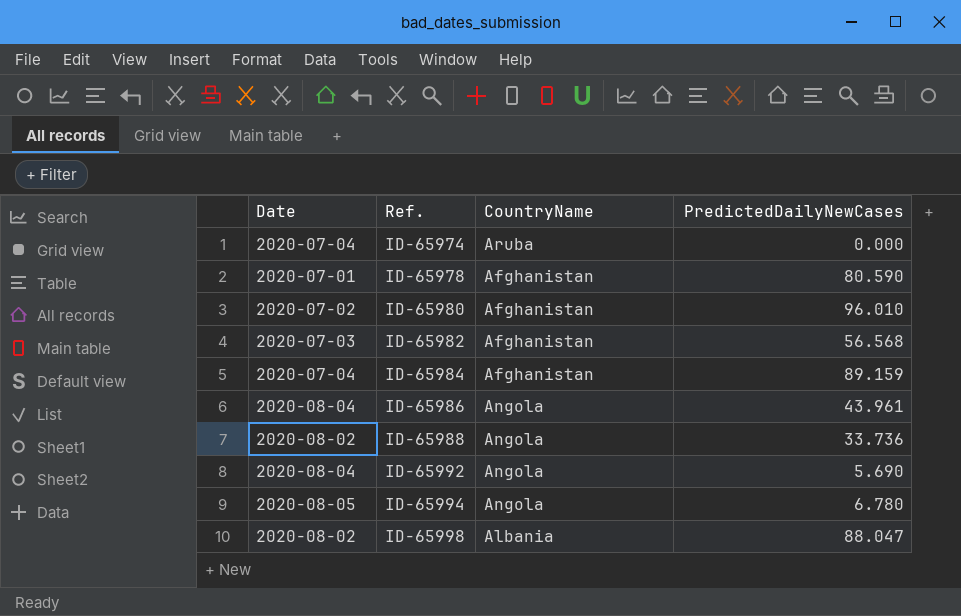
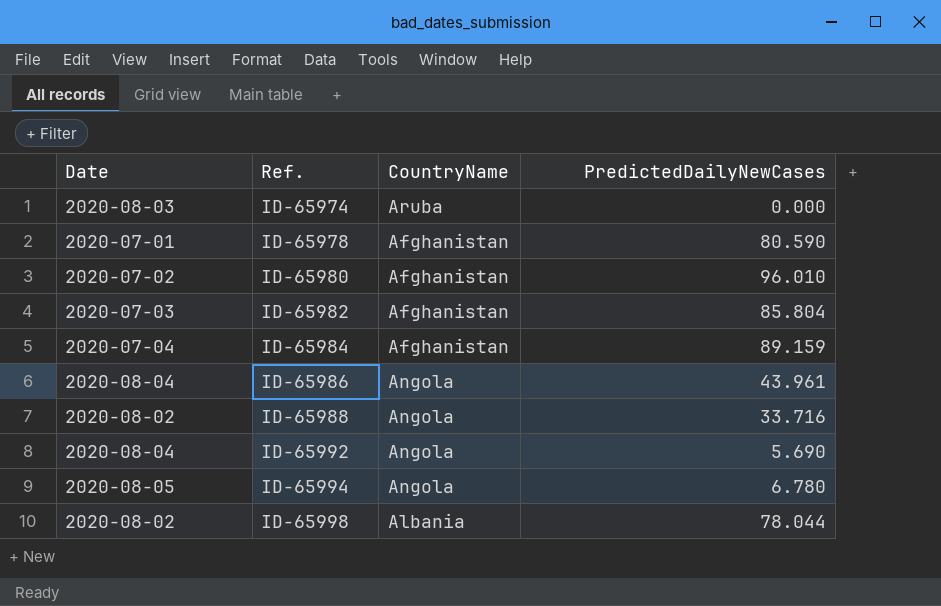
ID-65974 | Date: 2020-07-04 -> 2020-08-03
ID-65982 | PredictedDailyNewCases: 56.568 -> 85.804
ID-65988 | PredictedDailyNewCases: 33.736 -> 33.716
ID-65998 | PredictedDailyNewCases: 88.047 -> 78.044

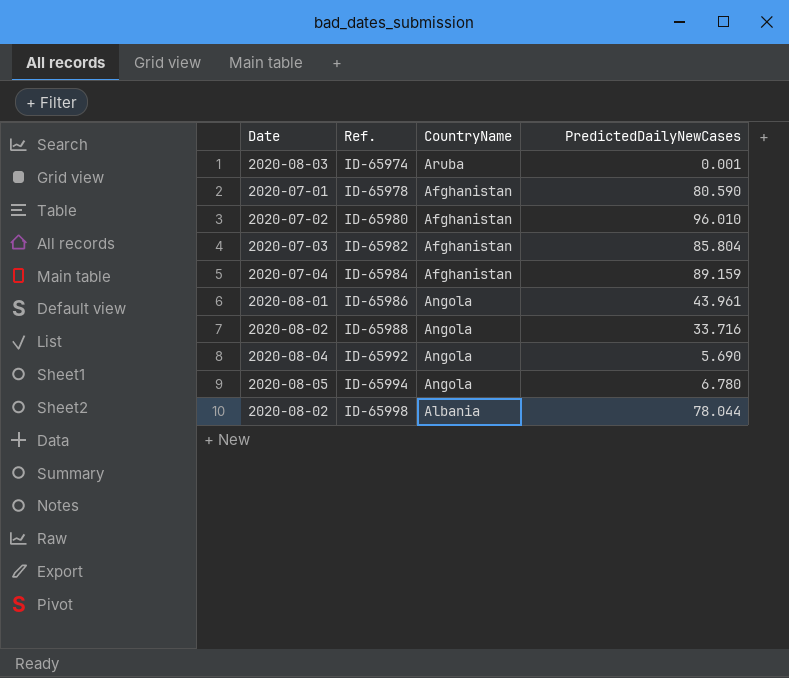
ID-65974 | PredictedDailyNewCases: 0.000 -> 0.001
ID-65986 | Date: 2020-08-04 -> 2020-08-01

